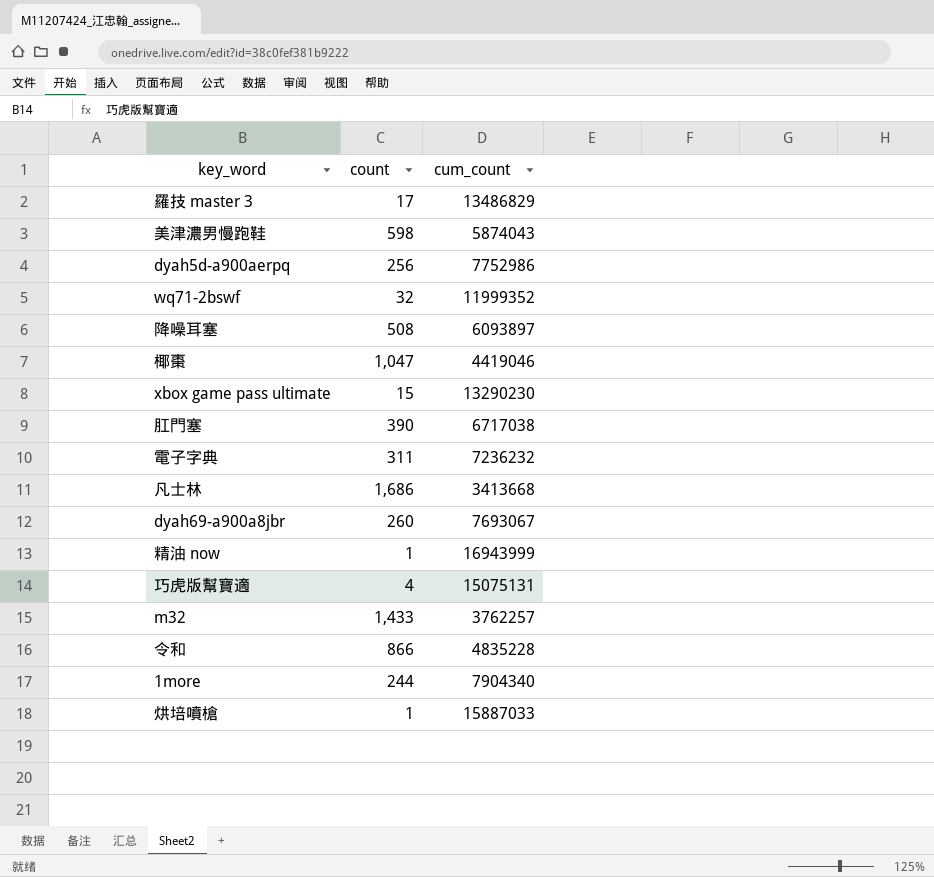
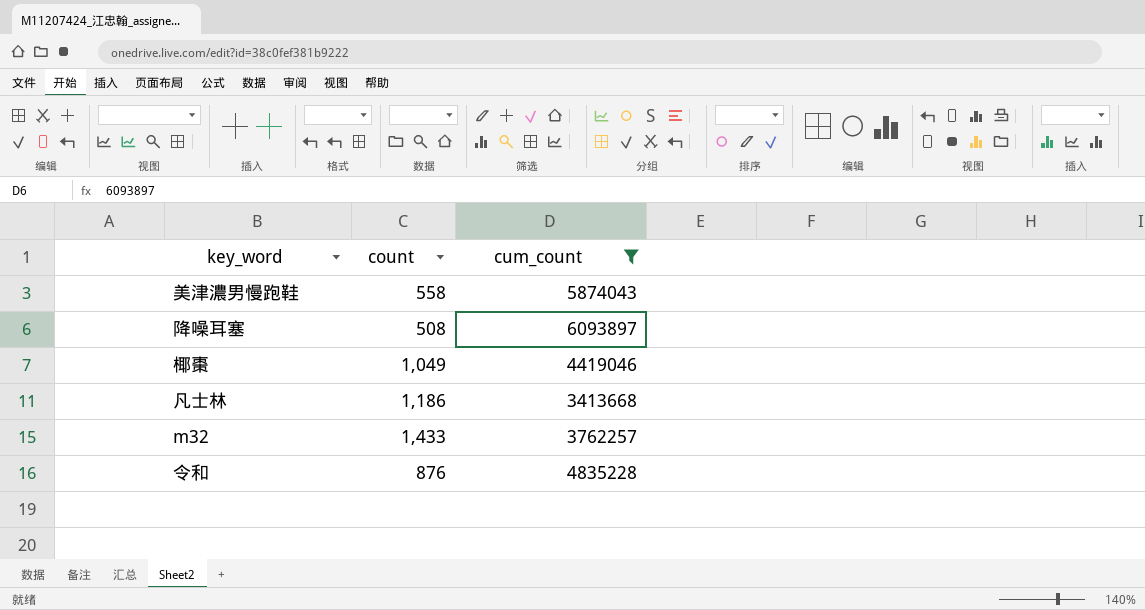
filter: none -> cum_count <= 6093897
美津濃男慢跑鞋 | count: 598 -> 558
椰棗 | count: 1,047 -> 1,049
凡士林 | count: 1,686 -> 1,186
令和 | count: 866 -> 876

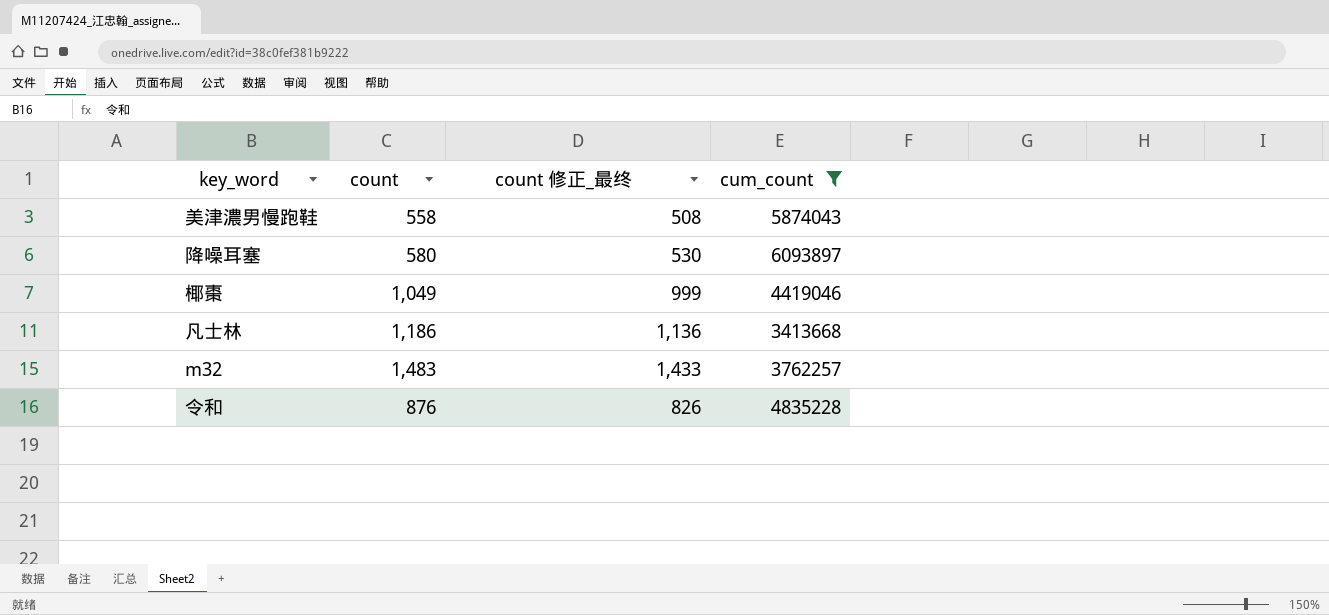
column count 修正_最终 | formula: none -> [count] - 50
降噪耳塞 | count: 508 -> 580
m32 | count: 1,433 -> 1,483

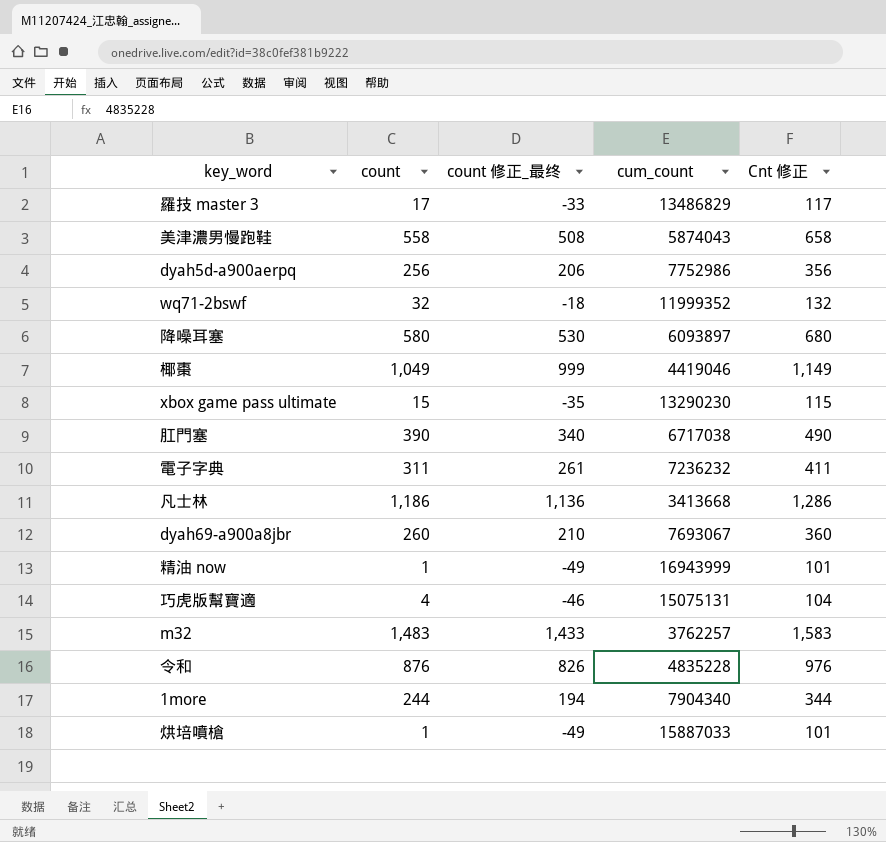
filter: cum_count <= 6093897 -> none
column Cnt 修正 | formula: none -> [count] + 100

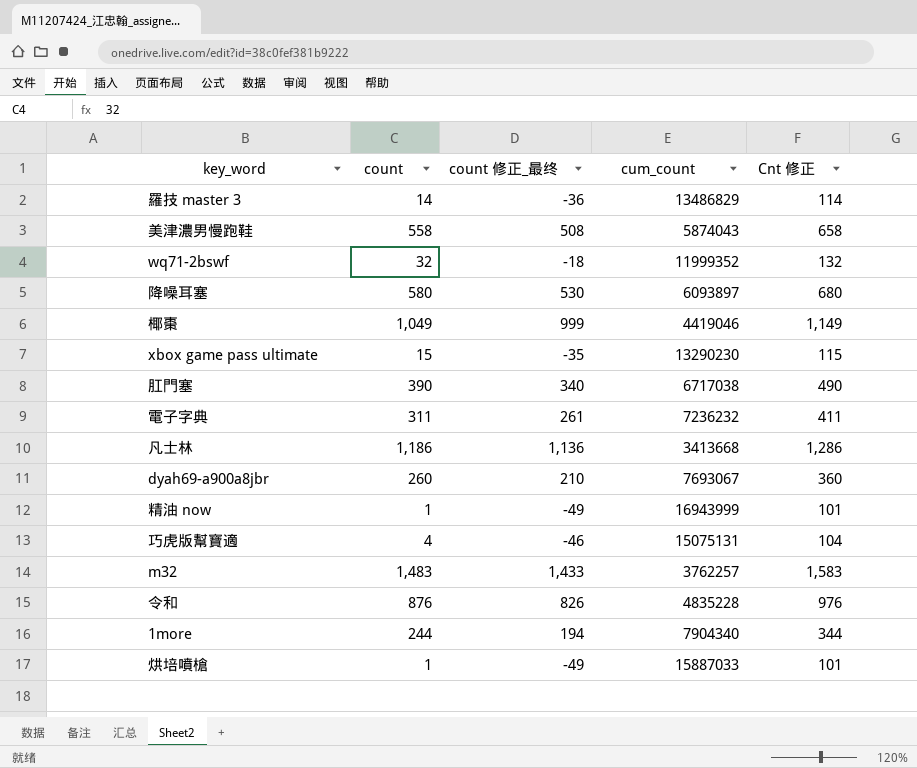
row dyah5d-a900aerpq: 256 | 206 | 7752986 | 356 -> none
羅技 master 3 | count: 17 -> 14
羅技 master 3 | count 修正_最终: -33 -> -36
羅技 master 3 | Cnt 修正: 117 -> 114

